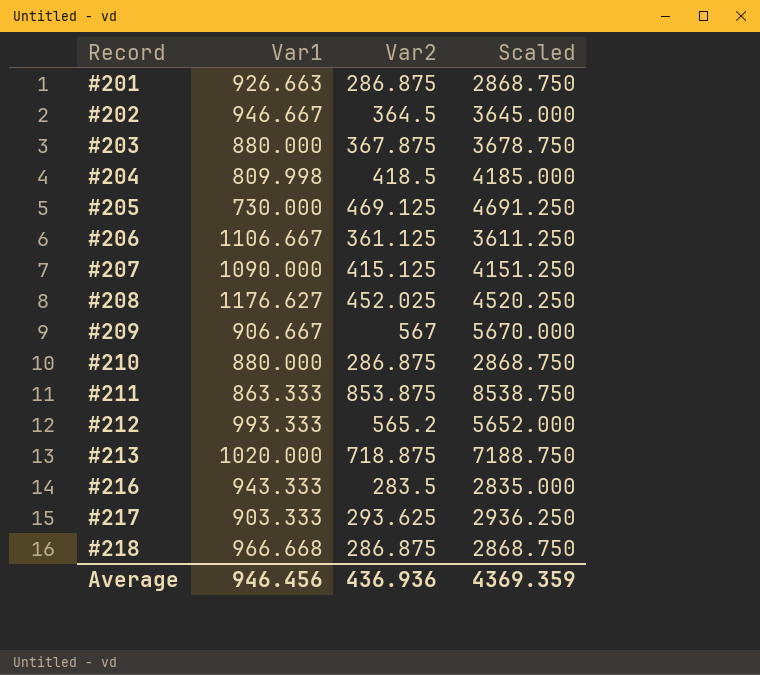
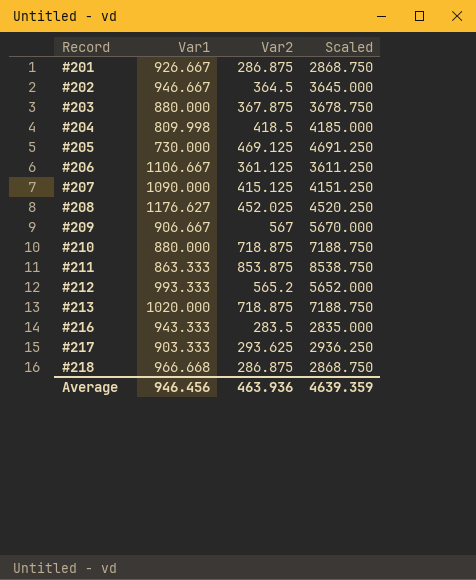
#201 | Var1: 926.663 -> 926.667
#210 | Var2: 286.875 -> 718.875
#210 | Scaled: 2868.750 -> 7188.750
Average | Var2: 436.936 -> 463.936
Average | Scaled: 4369.359 -> 4639.359

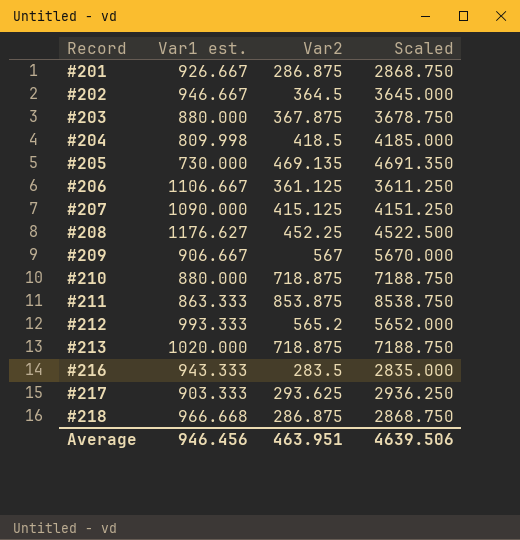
column name: Var1 -> Var1 est.
#205 | Var2: 469.125 -> 469.135
#205 | Scaled: 4691.250 -> 4691.350
#208 | Var2: 452.025 -> 452.25
#208 | Scaled: 4520.250 -> 4522.500
Average | Var2: 463.936 -> 463.951
Average | Scaled: 4639.359 -> 4639.506

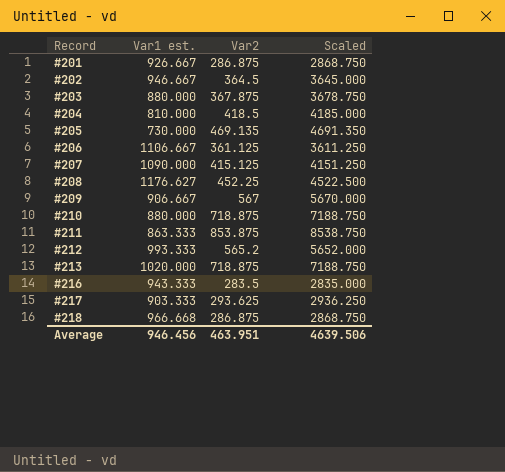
#204 | Var1 est.: 809.998 -> 810.000

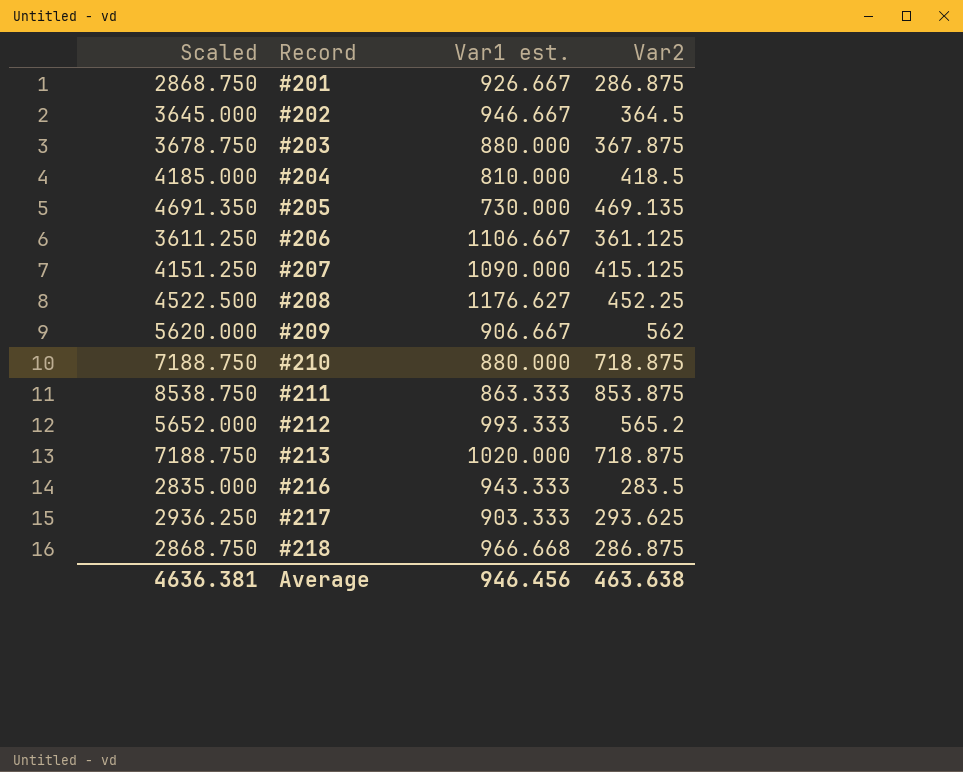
column Scaled | position: 4 -> 1
#209 | Scaled: 5670.000 -> 5620.000
#209 | Var2: 567 -> 562
Average | Scaled: 4639.506 -> 4636.381
Average | Var2: 463.951 -> 463.638

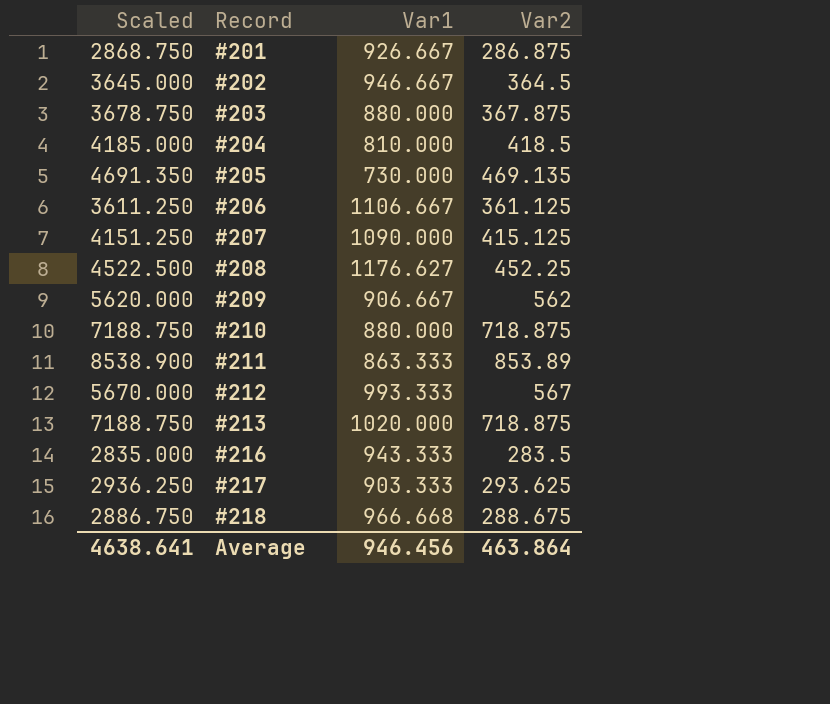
column name: Var1 est. -> Var1
#211 | Scaled: 8538.750 -> 8538.900
#211 | Var2: 853.875 -> 853.89
#212 | Scaled: 5652.000 -> 5670.000
#212 | Var2: 565.2 -> 567
#218 | Scaled: 2868.750 -> 2886.750
#218 | Var2: 286.875 -> 288.675
Average | Scaled: 4636.381 -> 4638.641
Average | Var2: 463.638 -> 463.864

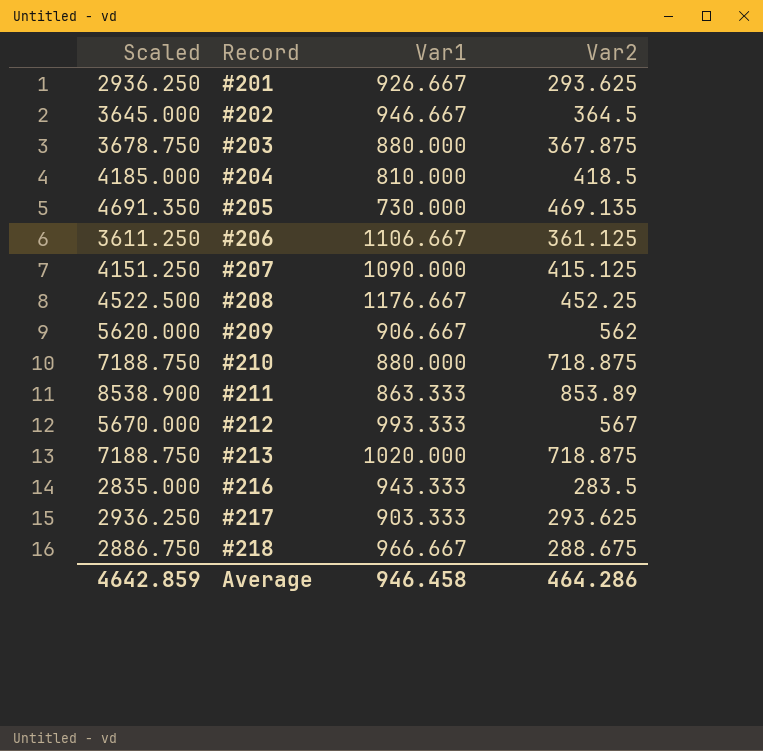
#201 | Scaled: 2868.750 -> 2936.250
#201 | Var2: 286.875 -> 293.625
#208 | Var1: 1176.627 -> 1176.667
#218 | Var1: 966.668 -> 966.667
Average | Scaled: 4638.641 -> 4642.859
Average | Var1: 946.456 -> 946.458
Average | Var2: 463.864 -> 464.286

